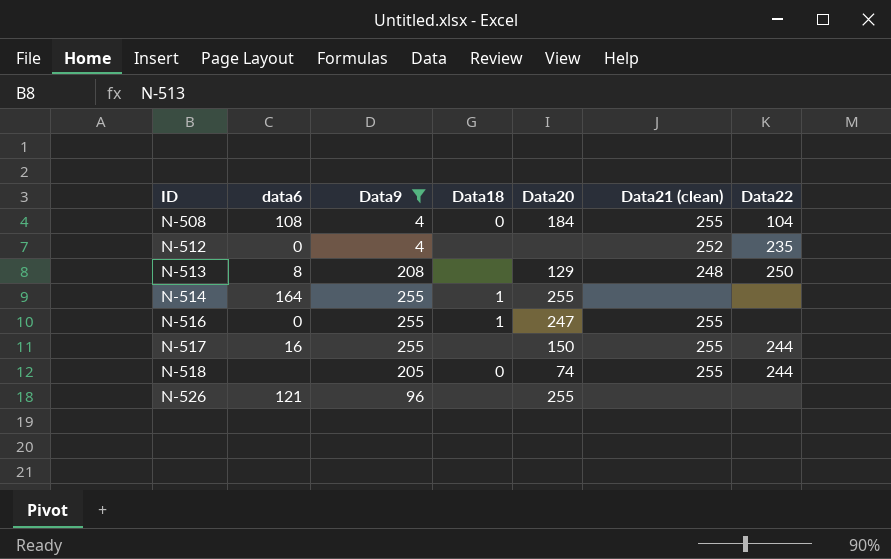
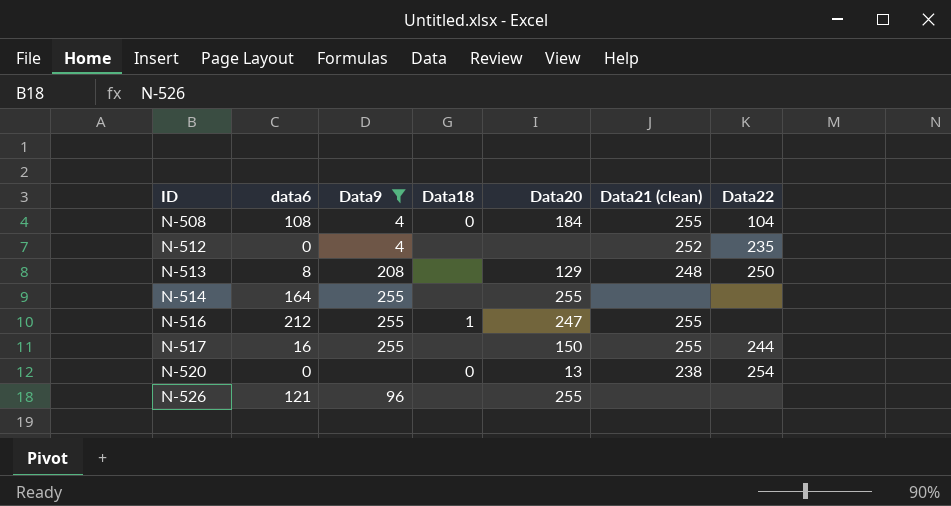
row N-518: none | 205 | 0 | 74 | 255 | 244 -> none
N-514 | Data18: 1 -> none
N-516 | data6: 0 -> 212
row N-520: none -> 0 | none | 0 | 13 | 238 | 254

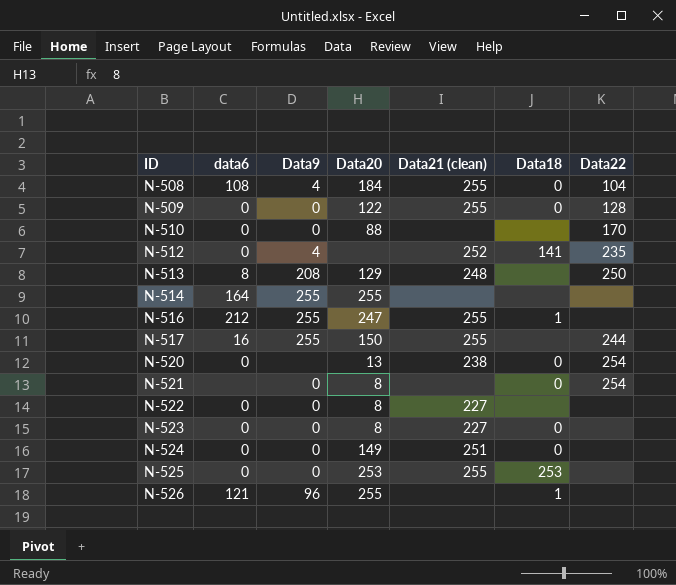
filter: Data9 != 0 -> none
column Data18 | position: 4 -> 6
N-512 | Data18: none -> 141
N-526 | Data18: none -> 1

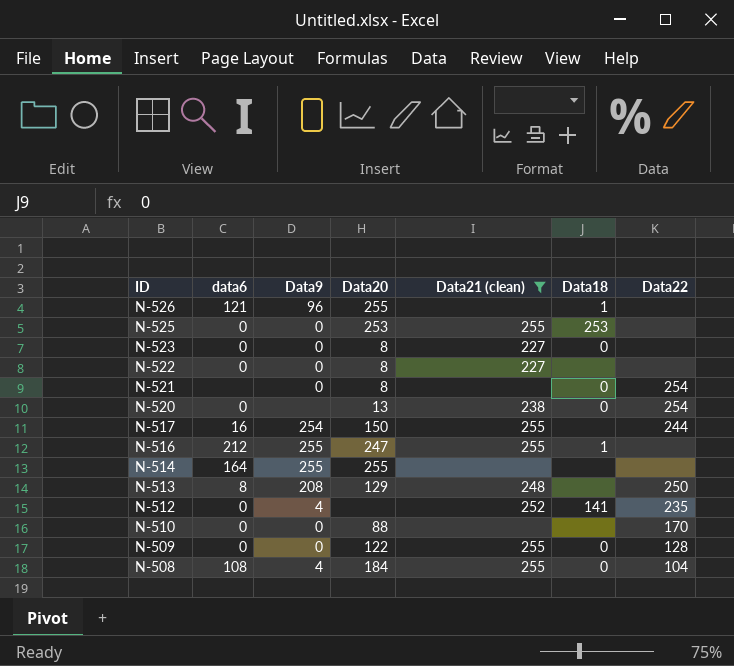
filter: none -> Data21 (clean) != 251
row order: ID ascending -> ID descending
N-517 | Data9: 255 -> 254

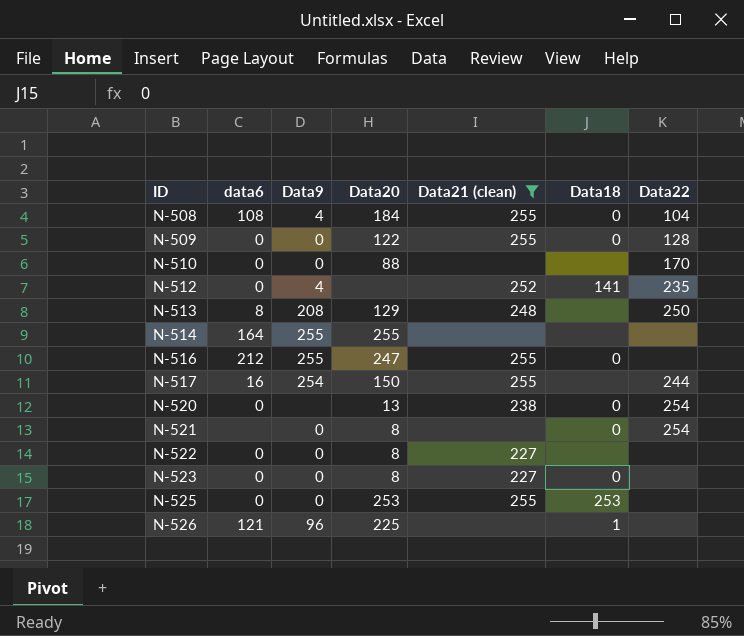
row order: ID descending -> ID ascending
N-516 | Data18: 1 -> 0
N-526 | Data20: 255 -> 225

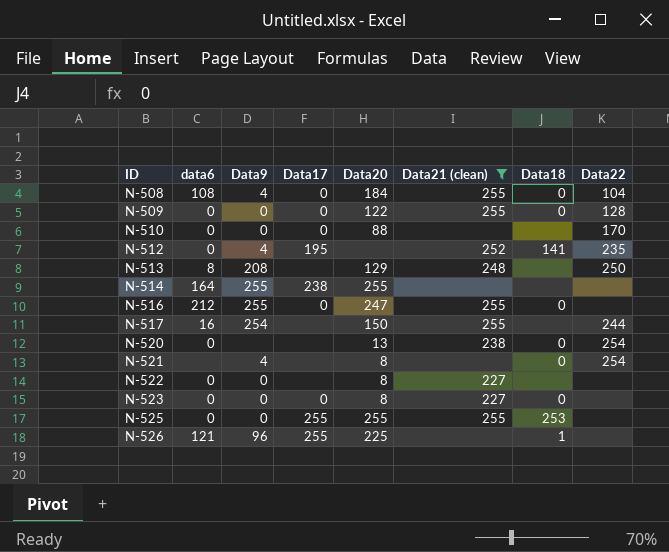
column Data17 | position: none -> 4
N-521 | Data9: 0 -> 4
N-525 | Data20: 253 -> 255

